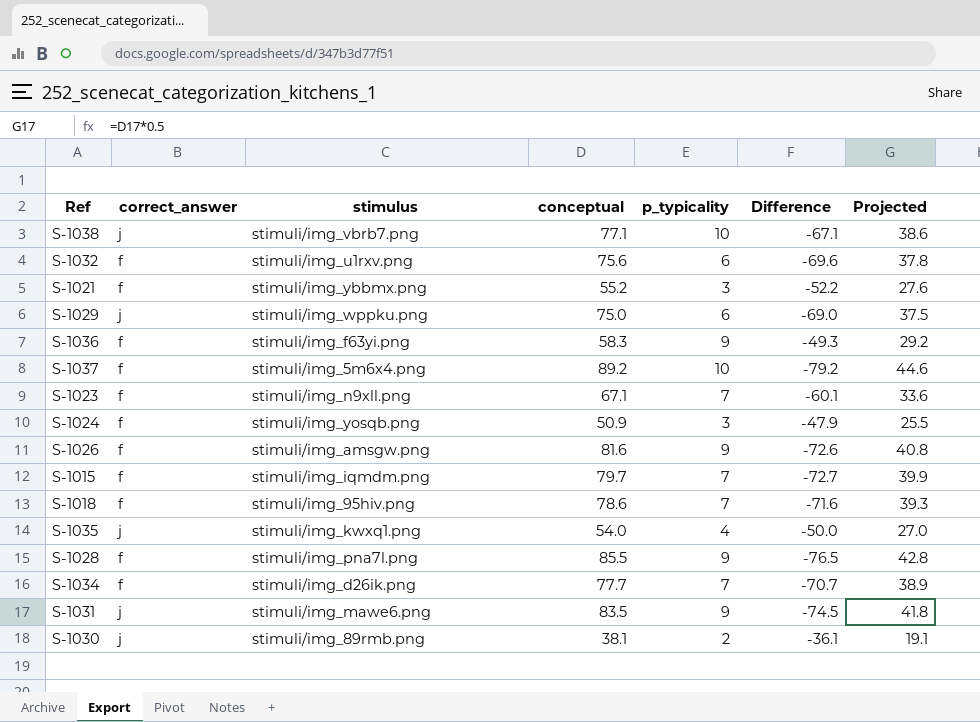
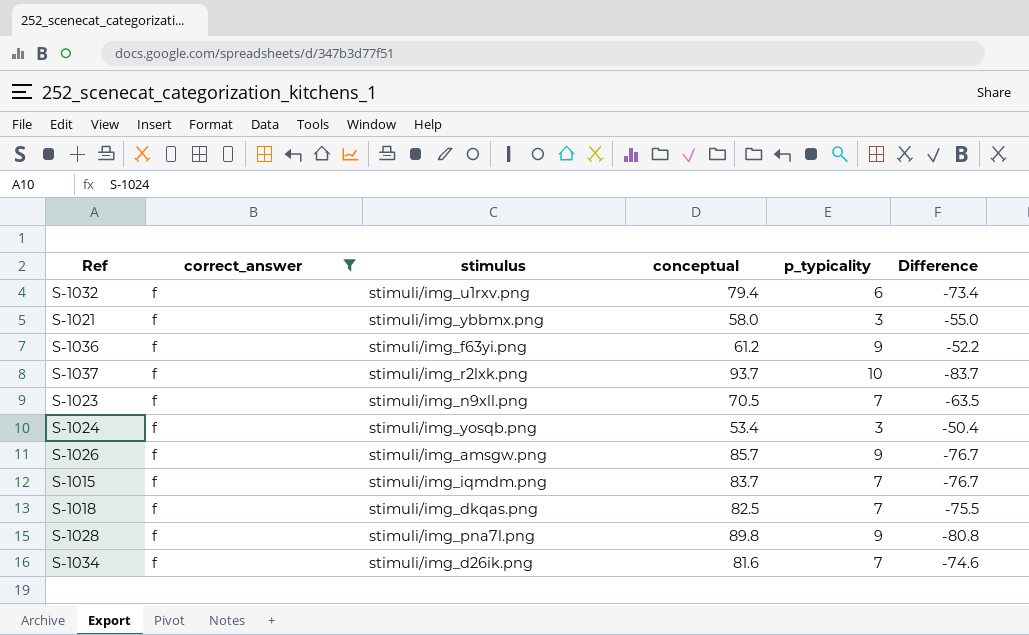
filter: none -> correct_answer = f
column Projected | formula: [conceptual] * 0.5 -> none
S-1032 | conceptual: 75.6 -> 79.4
S-1032 | Difference: -69.6 -> -73.4
S-1021 | conceptual: 55.2 -> 58.0
S-1021 | Difference: -52.2 -> -55.0
S-1036 | conceptual: 58.3 -> 61.2
S-1036 | Difference: -49.3 -> -52.2
S-1037 | stimulus: stimuli/img_5m6x4.png -> stimuli/img_r2lxk.png
S-1037 | conceptual: 89.2 -> 93.7
S-1037 | Difference: -79.2 -> -83.7
S-1023 | conceptual: 67.1 -> 70.5
S-1023 | Difference: -60.1 -> -63.5
S-1024 | conceptual: 50.9 -> 53.4
S-1024 | Difference: -47.9 -> -50.4
S-1026 | conceptual: 81.6 -> 85.7
S-1026 | Difference: -72.6 -> -76.7
S-1015 | conceptual: 79.7 -> 83.7
S-1015 | Difference: -72.7 -> -76.7
S-1018 | stimulus: stimuli/img_95hiv.png -> stimuli/img_dkqas.png
S-1018 | conceptual: 78.6 -> 82.5
S-1018 | Difference: -71.6 -> -75.5
S-1028 | conceptual: 85.5 -> 89.8
S-1028 | Difference: -76.5 -> -80.8
S-1034 | conceptual: 77.7 -> 81.6
S-1034 | Difference: -70.7 -> -74.6

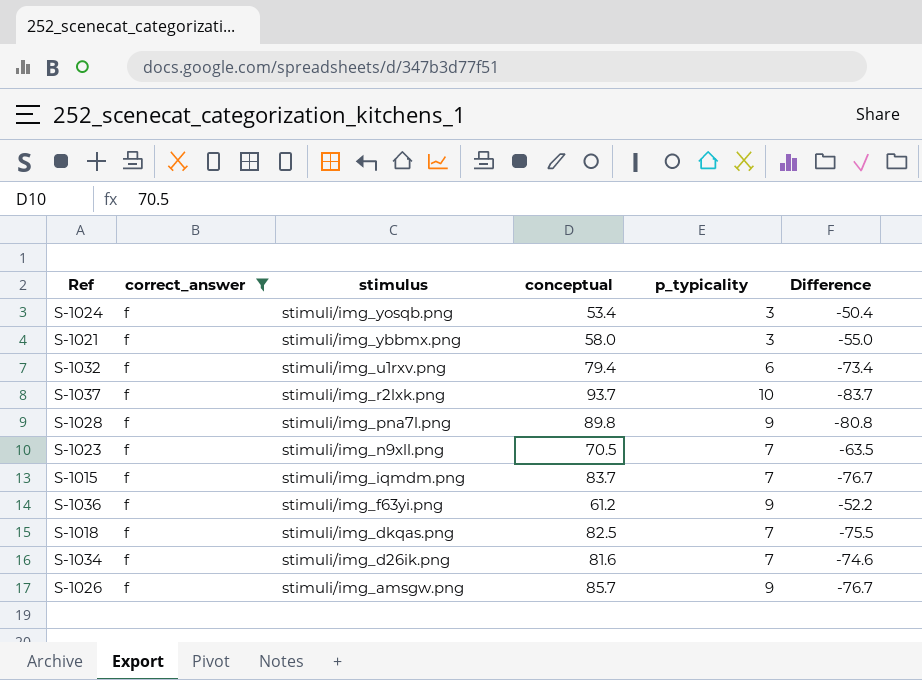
row order: none -> stimulus descending

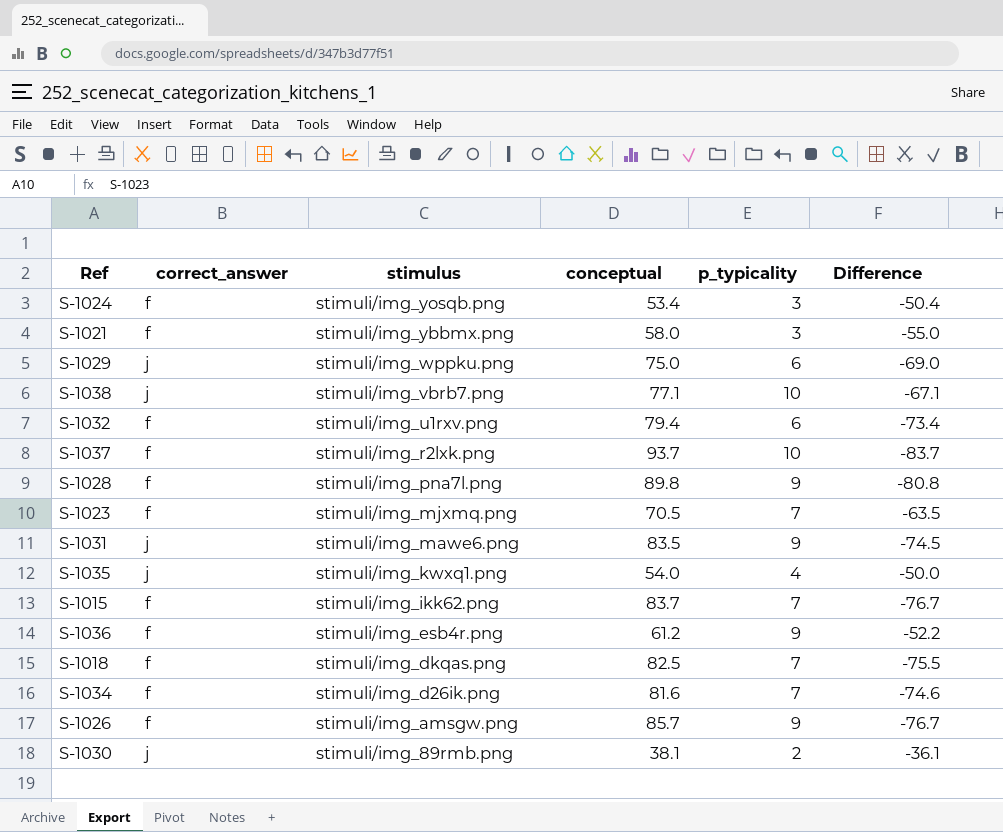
filter: correct_answer = f -> none
S-1023 | stimulus: stimuli/img_n9xll.png -> stimuli/img_mjxmq.png
S-1015 | stimulus: stimuli/img_iqmdm.png -> stimuli/img_ikk62.png
S-1036 | stimulus: stimuli/img_f63yi.png -> stimuli/img_esb4r.png

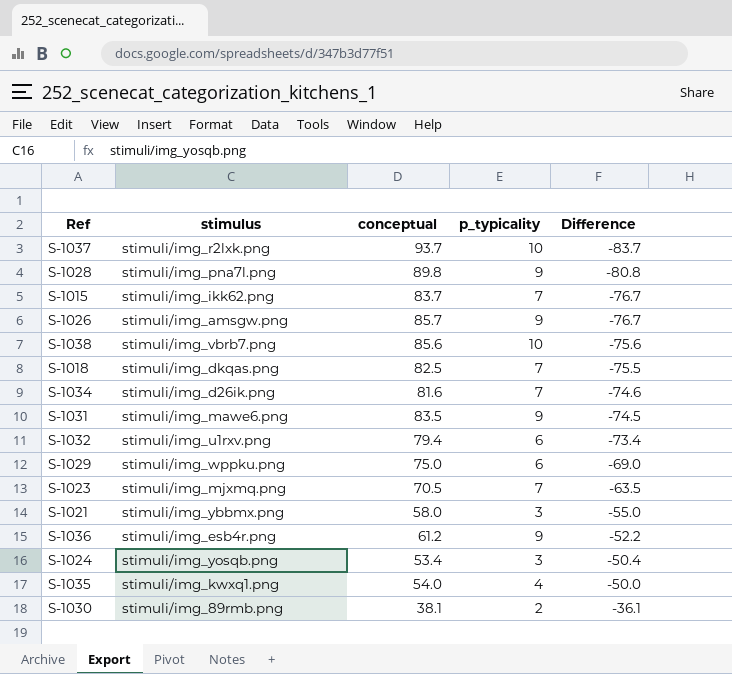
row order: stimulus descending -> Difference ascending
column correct_answer | position: 2 -> none
S-1038 | conceptual: 77.1 -> 85.6
S-1038 | Difference: -67.1 -> -75.6

